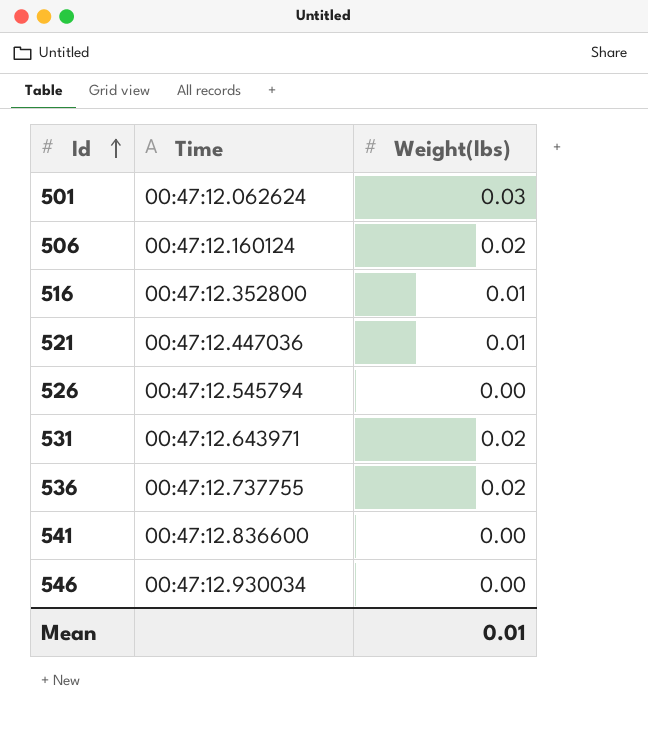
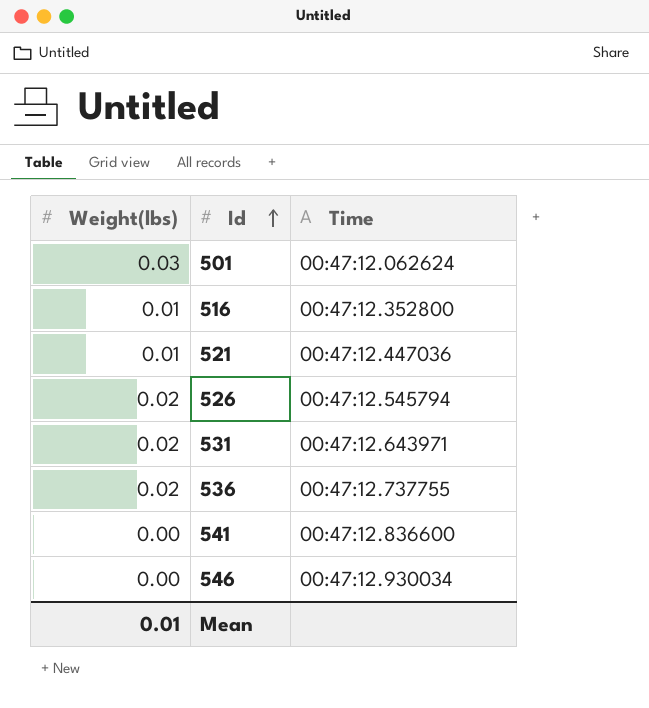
column Weight(lbs) | position: 3 -> 1
row 506: 00:47:12.160124 | 0.02 -> none
526 | Weight(lbs): 0.00 -> 0.02

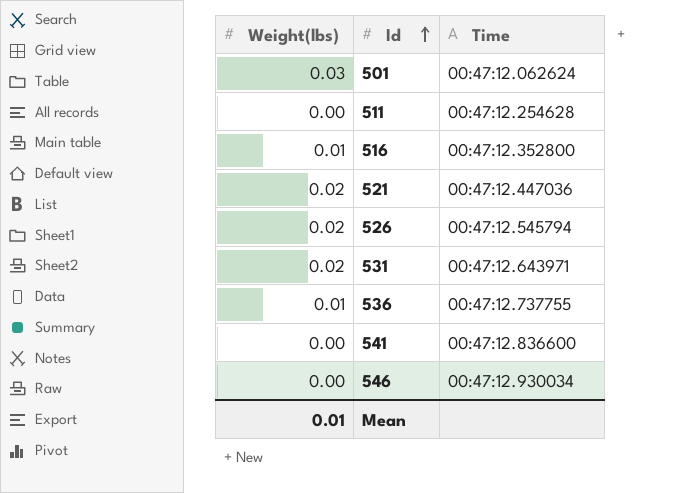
row 511: none -> 0.00 | 00:47:12.254628
521 | Weight(lbs): 0.01 -> 0.02
536 | Weight(lbs): 0.02 -> 0.01

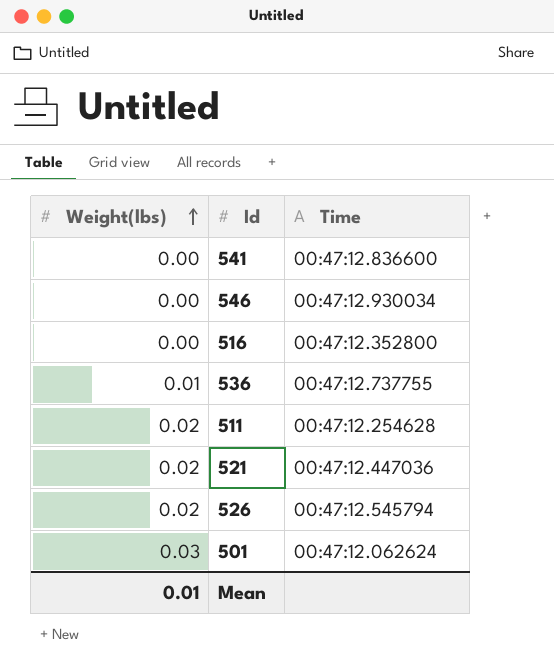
row order: Id ascending -> Weight(lbs) ascending
row 531: 0.02 | 00:47:12.643971 -> none
516 | Weight(lbs): 0.01 -> 0.00
511 | Weight(lbs): 0.00 -> 0.02

